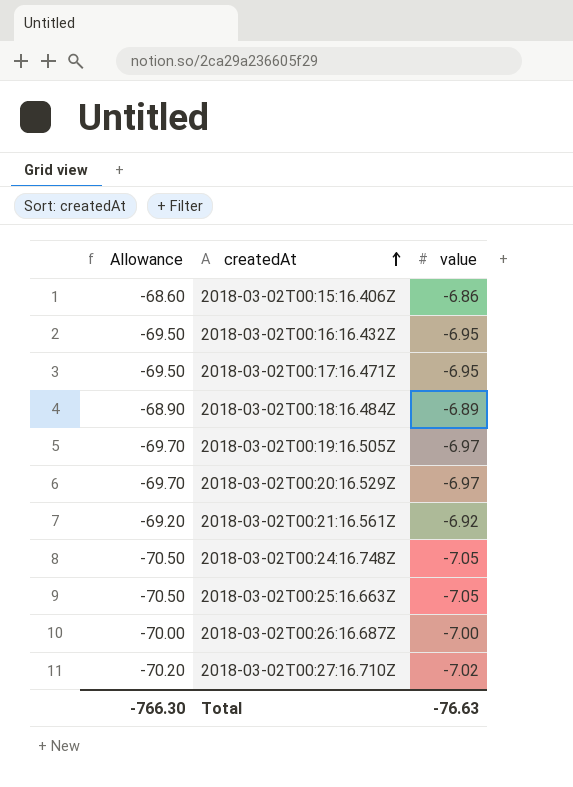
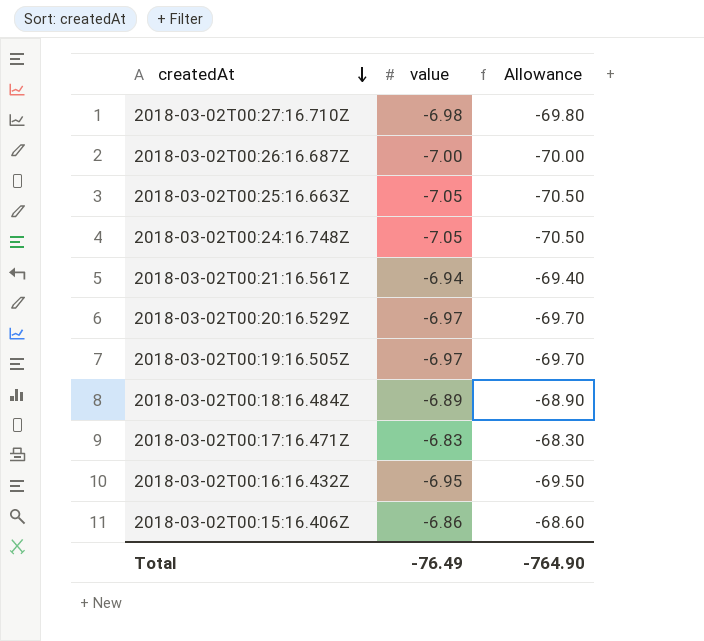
row order: createdAt ascending -> createdAt descending
column Allowance | position: 1 -> 3
2018-03-02T00:27:16.710Z | value: -7.02 -> -6.98
2018-03-02T00:27:16.710Z | Allowance: -70.20 -> -69.80
2018-03-02T00:21:16.561Z | value: -6.92 -> -6.94
2018-03-02T00:21:16.561Z | Allowance: -69.20 -> -69.40
2018-03-02T00:17:16.471Z | value: -6.95 -> -6.83
2018-03-02T00:17:16.471Z | Allowance: -69.50 -> -68.30
Total | value: -76.63 -> -76.49
Total | Allowance: -766.30 -> -764.90

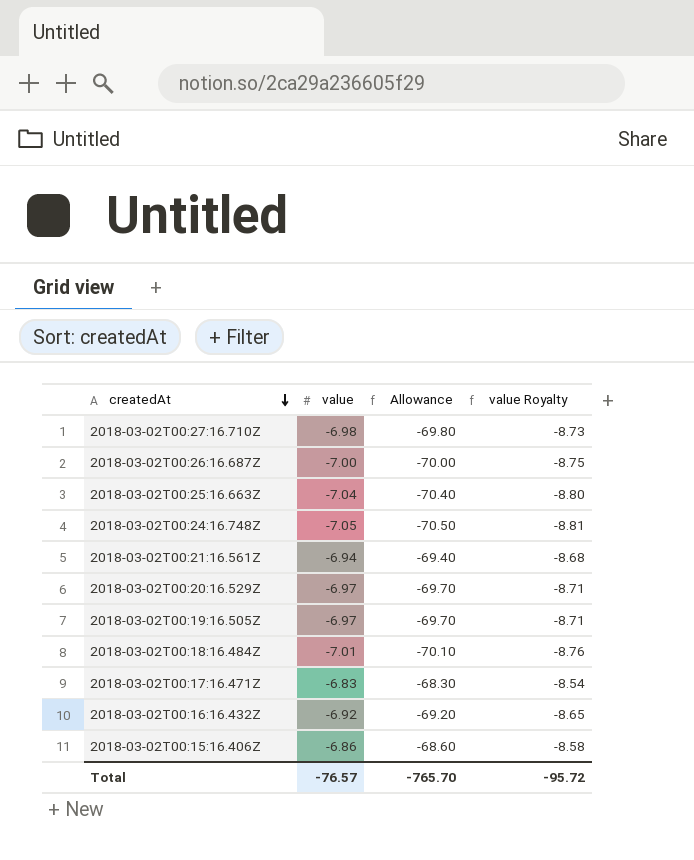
column value Royalty | formula: none -> [value] * 1.25
2018-03-02T00:25:16.663Z | value: -7.05 -> -7.04
2018-03-02T00:25:16.663Z | Allowance: -70.50 -> -70.40
2018-03-02T00:18:16.484Z | value: -6.89 -> -7.01
2018-03-02T00:18:16.484Z | Allowance: -68.90 -> -70.10
2018-03-02T00:16:16.432Z | value: -6.95 -> -6.92
2018-03-02T00:16:16.432Z | Allowance: -69.50 -> -69.20
Total | value: -76.49 -> -76.57
Total | Allowance: -764.90 -> -765.70

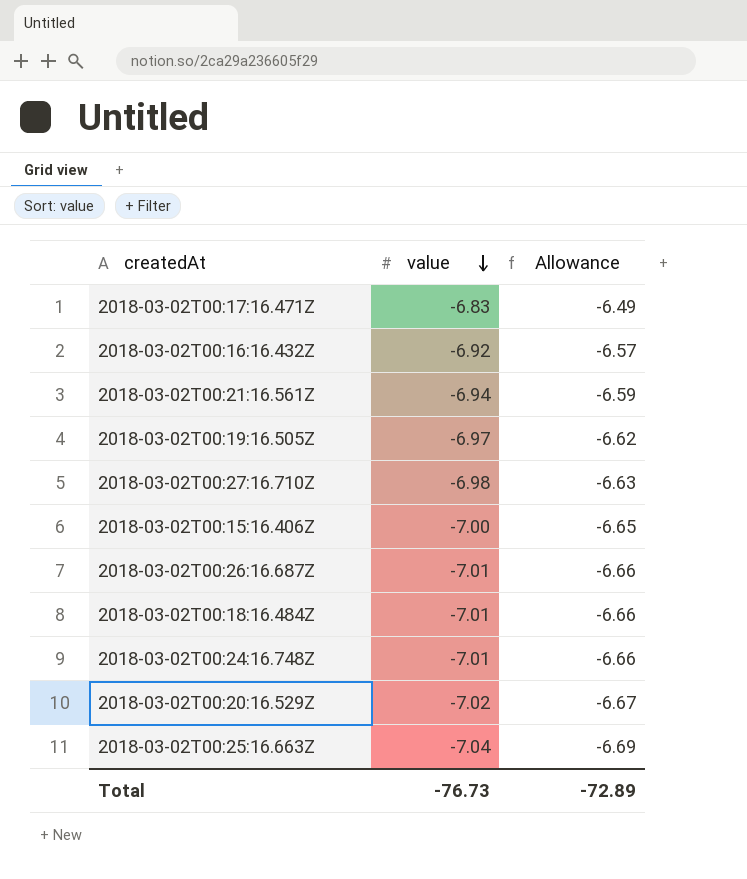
row order: createdAt descending -> value descending
column value Royalty | formula: [value] * 1.25 -> none
column Allowance | formula: [value] * 10 -> [value] * 0.95
2018-03-02T00:15:16.406Z | value: -6.86 -> -7.00
2018-03-02T00:26:16.687Z | value: -7.00 -> -7.01
2018-03-02T00:24:16.748Z | value: -7.05 -> -7.01
2018-03-02T00:20:16.529Z | value: -6.97 -> -7.02
Total | value: -76.57 -> -76.73
Total | Allowance: -765.70 -> -72.89

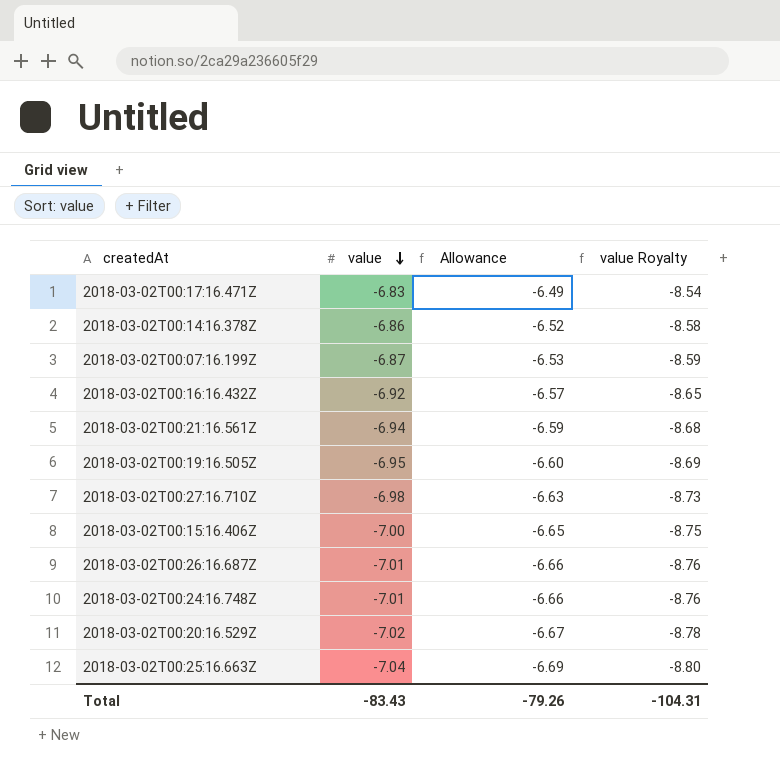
column value Royalty | formula: none -> [value] * 1.25
row 2018-03-02T00:18:16.484Z: -7.01 | -6.66 -> none
row 2018-03-02T00:14:16.378Z: none -> -6.86 | -6.52 | -8.58
row 2018-03-02T00:07:16.199Z: none -> -6.87 | -6.53 | -8.59
2018-03-02T00:19:16.505Z | value: -6.97 -> -6.95
2018-03-02T00:19:16.505Z | Allowance: -6.62 -> -6.60
Total | value: -76.73 -> -83.43
Total | Allowance: -72.89 -> -79.26

